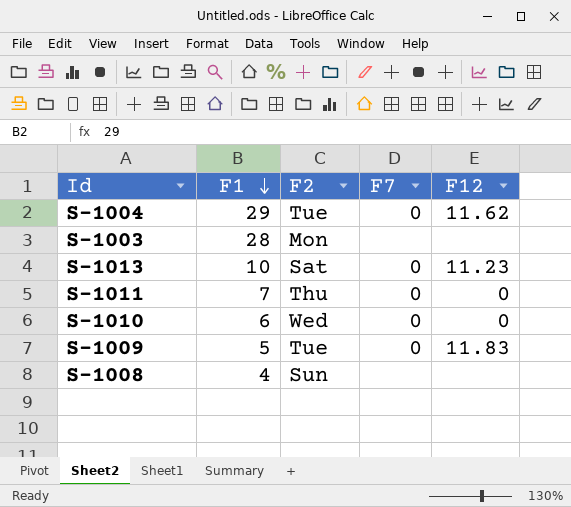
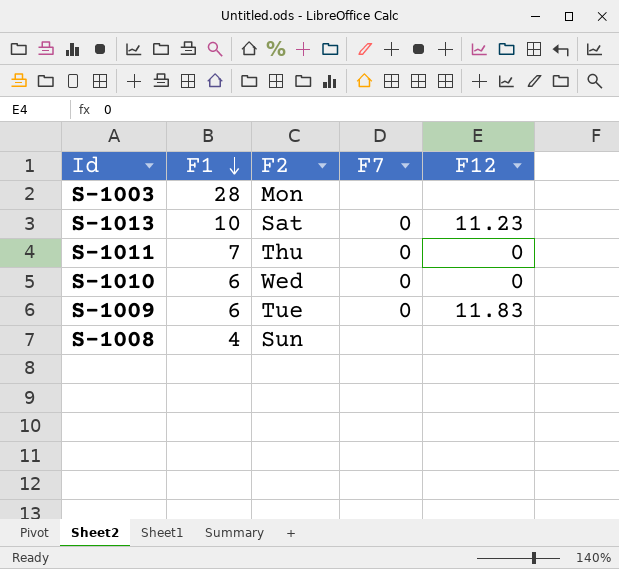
row S-1004: 29 | Tue | 0 | 11.62 -> none
S-1009 | F1: 5 -> 6

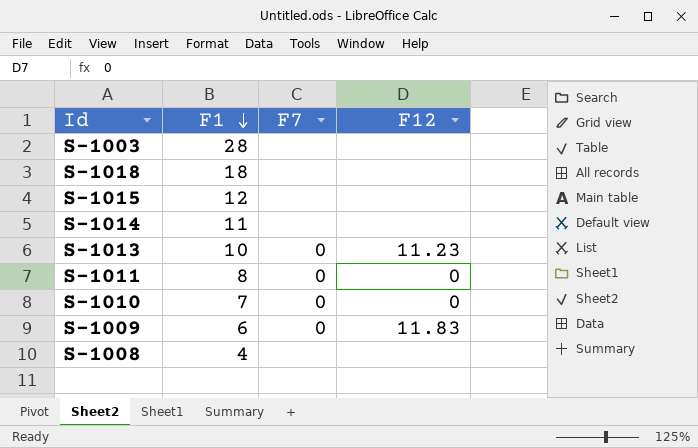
column F2 | position: 3 -> none
row S-1018: none -> 18 | none | none
row S-1015: none -> 12 | none | none
row S-1014: none -> 11 | none | none
S-1011 | F1: 7 -> 8
S-1010 | F1: 6 -> 7

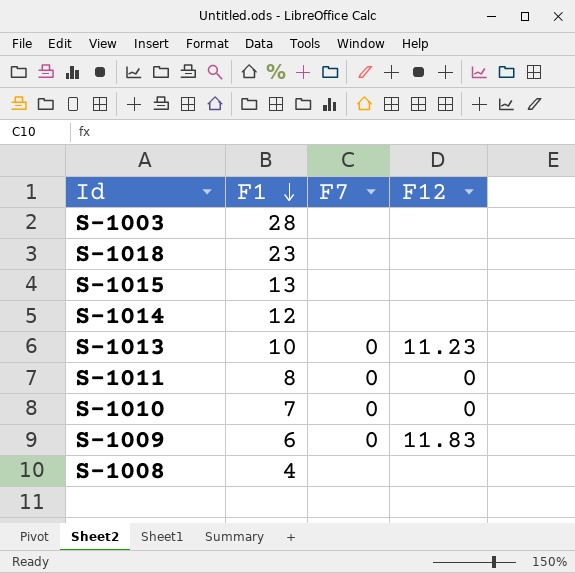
S-1018 | F1: 18 -> 23
S-1015 | F1: 12 -> 13
S-1014 | F1: 11 -> 12

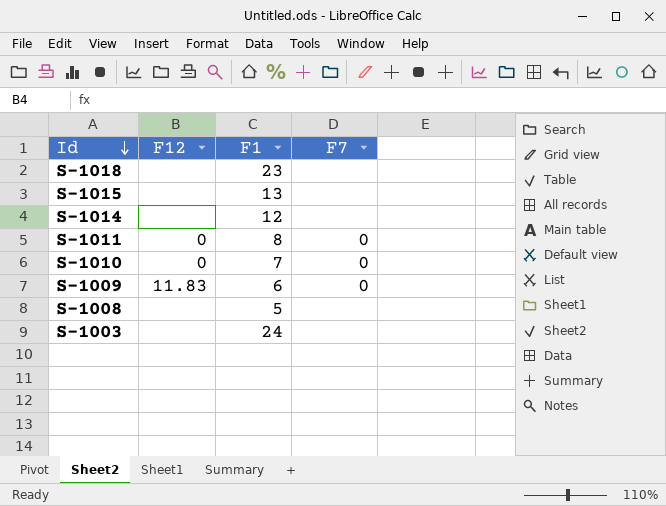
row order: F1 descending -> Id descending
column F12 | position: 4 -> 2
row S-1013: 10 | 0 | 11.23 -> none
S-1008 | F1: 4 -> 5
S-1003 | F1: 28 -> 24

